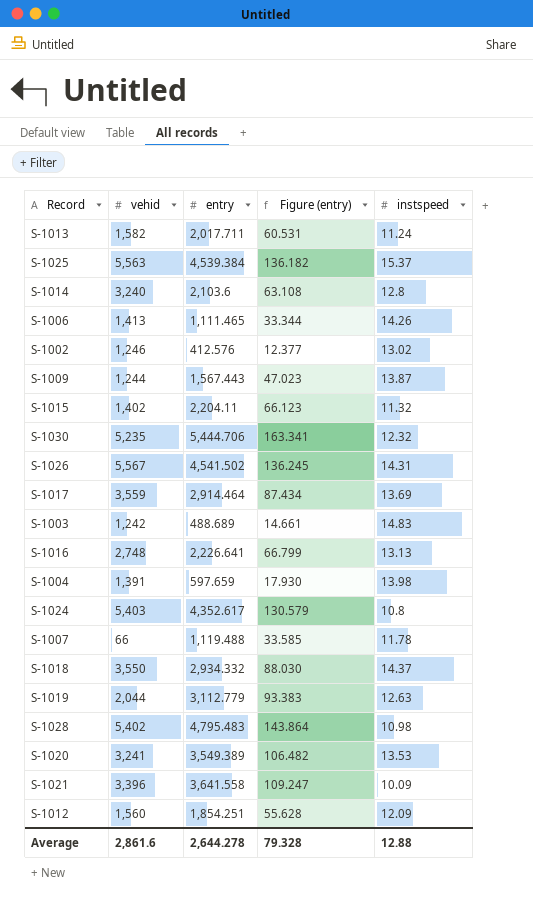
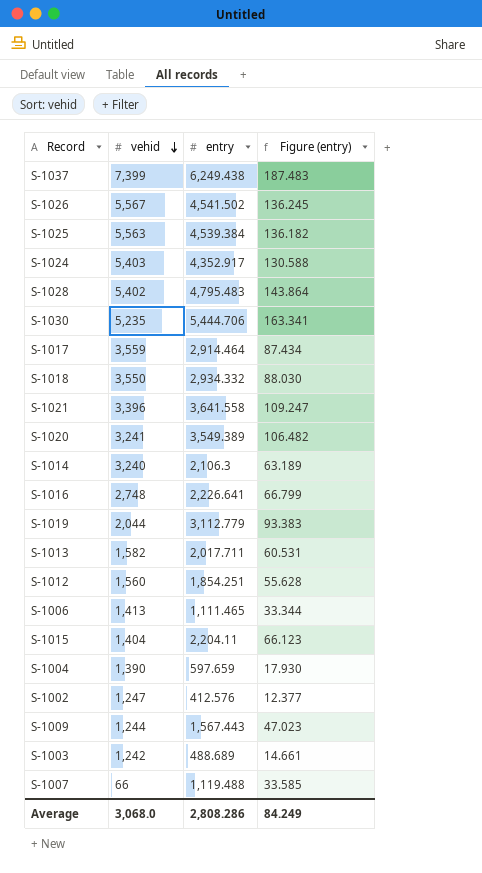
row order: none -> vehid descending
column instspeed | position: 5 -> none
row S-1037: none -> 7,399 | 6,249.438 | 187.483
S-1024 | entry: 4,352.617 -> 4,352.917
S-1024 | Figure (entry): 130.579 -> 130.588
S-1014 | entry: 2,103.6 -> 2,106.3
S-1014 | Figure (entry): 63.108 -> 63.189
S-1015 | vehid: 1,402 -> 1,404
S-1004 | vehid: 1,391 -> 1,390
S-1002 | vehid: 1,246 -> 1,247
Average | vehid: 2,861.6 -> 3,068.0
Average | entry: 2,644.278 -> 2,808.286
Average | Figure (entry): 79.328 -> 84.249

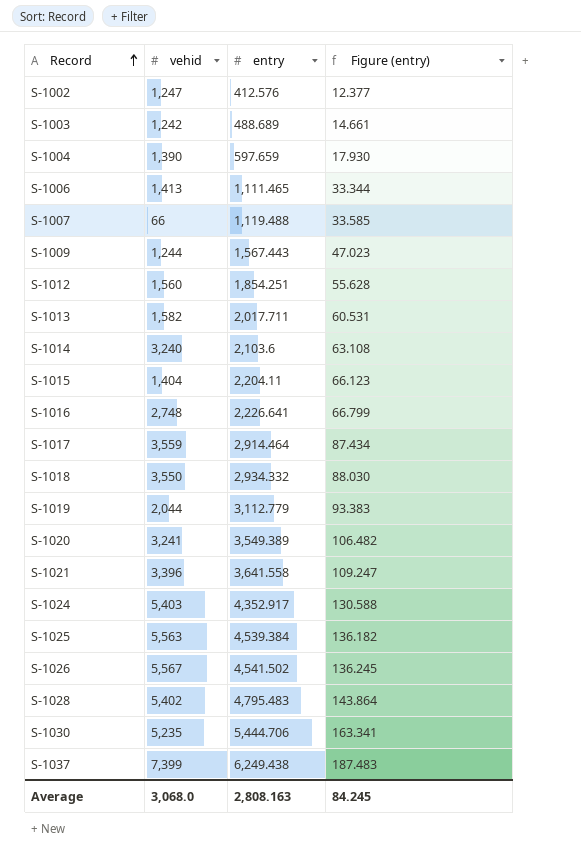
row order: vehid descending -> Record ascending
S-1014 | entry: 2,106.3 -> 2,103.6
S-1014 | Figure (entry): 63.189 -> 63.108
Average | entry: 2,808.286 -> 2,808.163
Average | Figure (entry): 84.249 -> 84.245

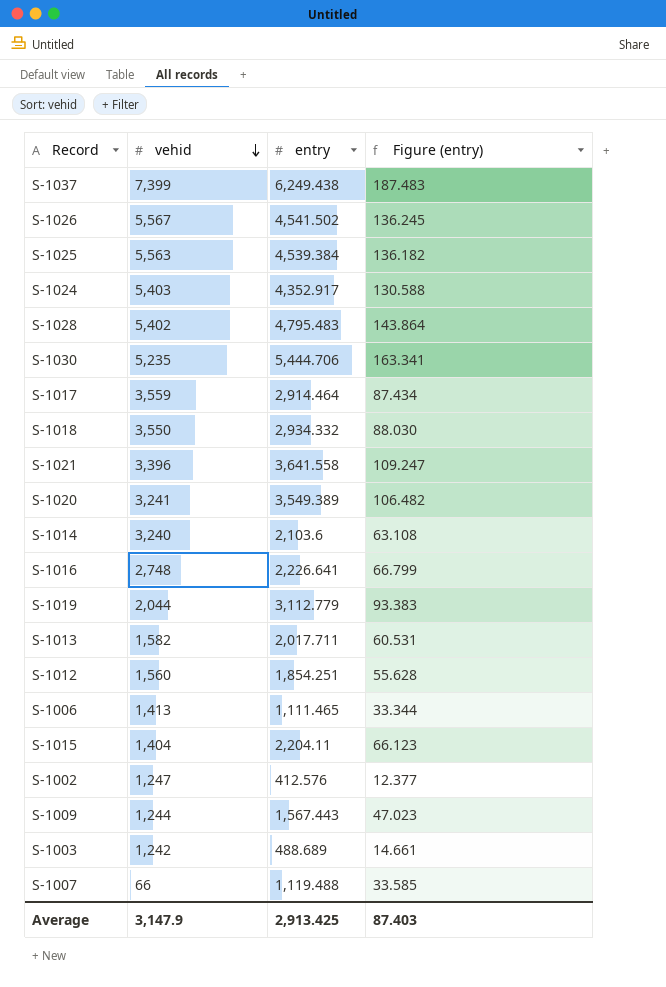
row order: Record ascending -> vehid descending
row S-1004: 1,390 | 597.659 | 17.930 -> none
Average | vehid: 3,068.0 -> 3,147.9
Average | entry: 2,808.163 -> 2,913.425
Average | Figure (entry): 84.245 -> 87.403

